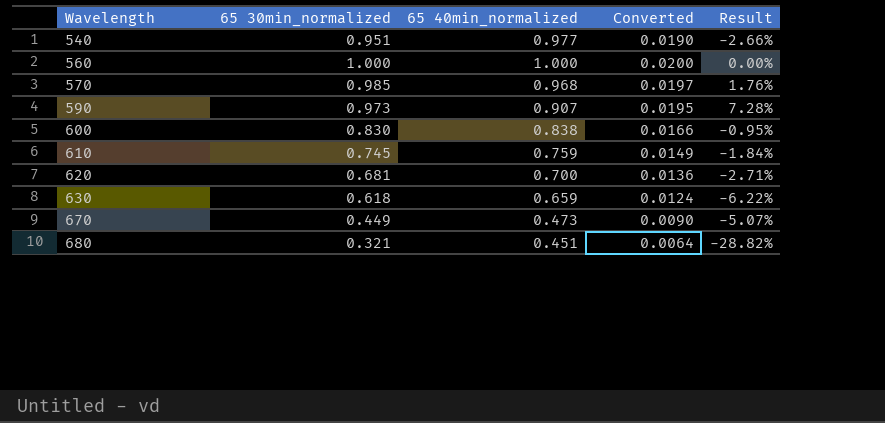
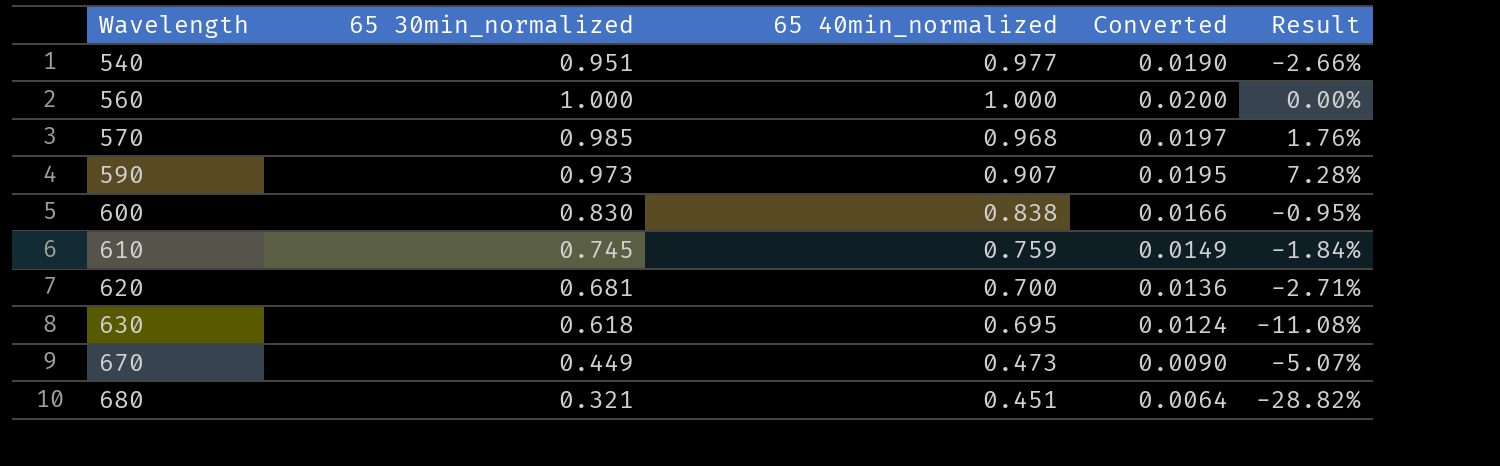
630 | 65 40min_normalized: 0.659 -> 0.695
630 | Result: -6.22% -> -11.08%

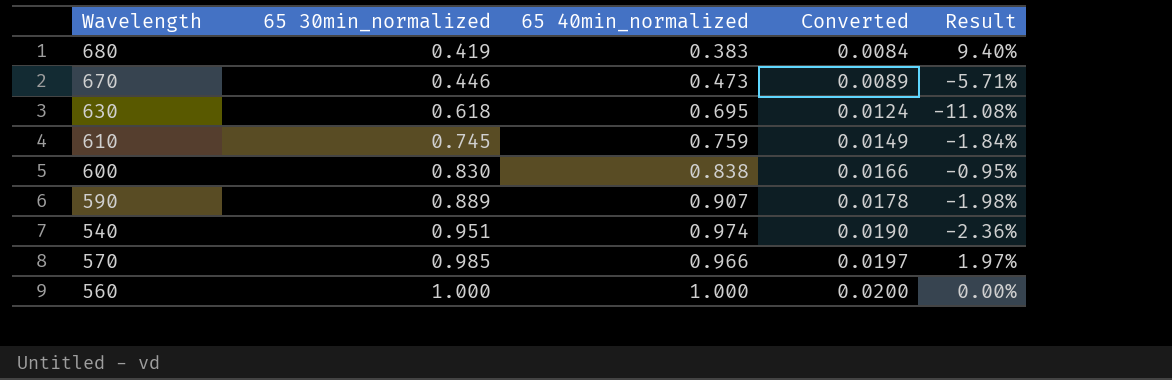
row order: Wavelength ascending -> 65 30min_normalized ascending
row 620: 0.681 | 0.700 | 0.0136 | -2.71% -> none
680 | 65 30min_normalized: 0.321 -> 0.419
680 | 65 40min_normalized: 0.451 -> 0.383
680 | Converted: 0.0064 -> 0.0084
680 | Result: -28.82% -> 9.40%
670 | 65 30min_normalized: 0.449 -> 0.446
670 | Converted: 0.0090 -> 0.0089
670 | Result: -5.07% -> -5.71%
590 | 65 30min_normalized: 0.973 -> 0.889
590 | Converted: 0.0195 -> 0.0178
590 | Result: 7.28% -> -1.98%
540 | 65 40min_normalized: 0.977 -> 0.974
540 | Result: -2.66% -> -2.36%
570 | 65 40min_normalized: 0.968 -> 0.966
570 | Result: 1.76% -> 1.97%

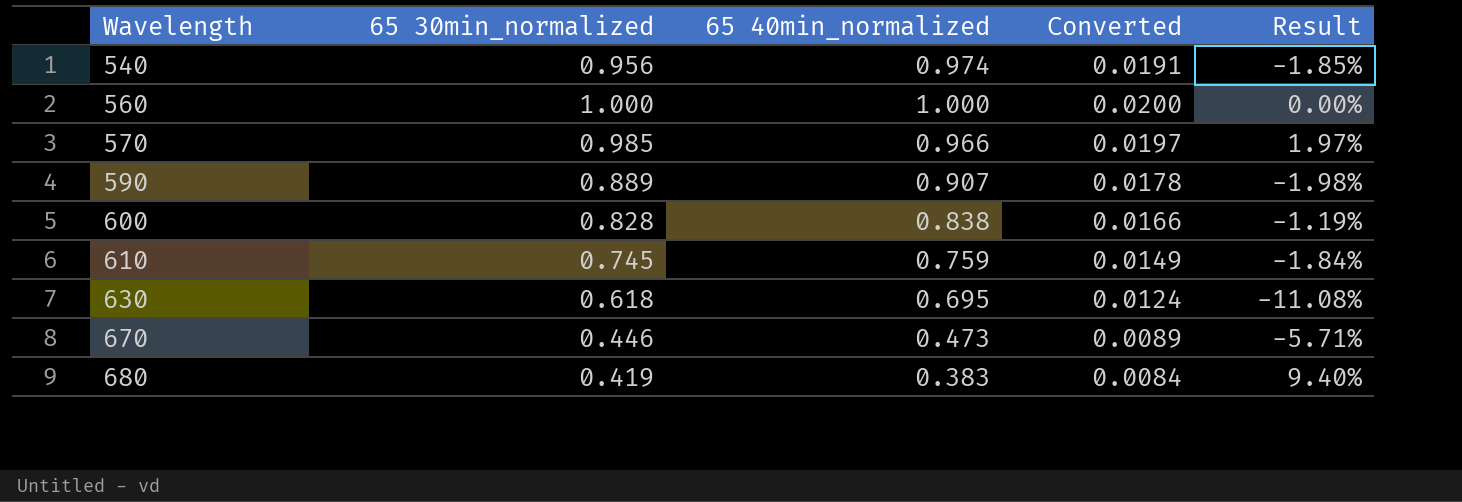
row order: 65 30min_normalized ascending -> Wavelength ascending
540 | 65 30min_normalized: 0.951 -> 0.956
540 | Converted: 0.0190 -> 0.0191
540 | Result: -2.36% -> -1.85%
600 | 65 30min_normalized: 0.830 -> 0.828
600 | Result: -0.95% -> -1.19%

